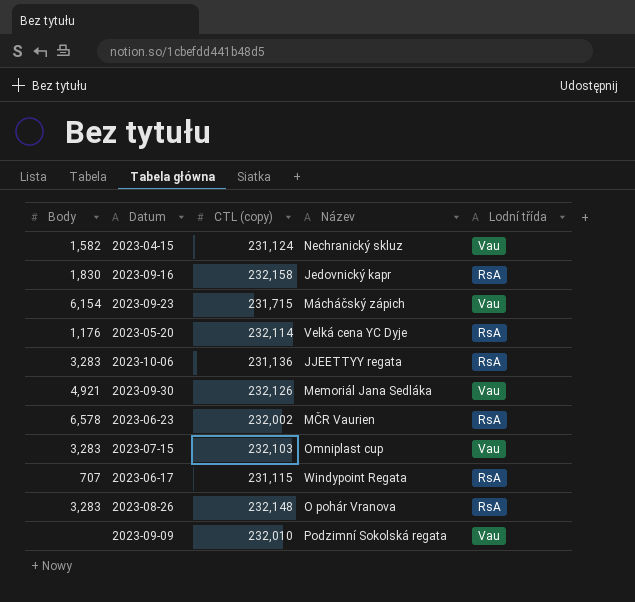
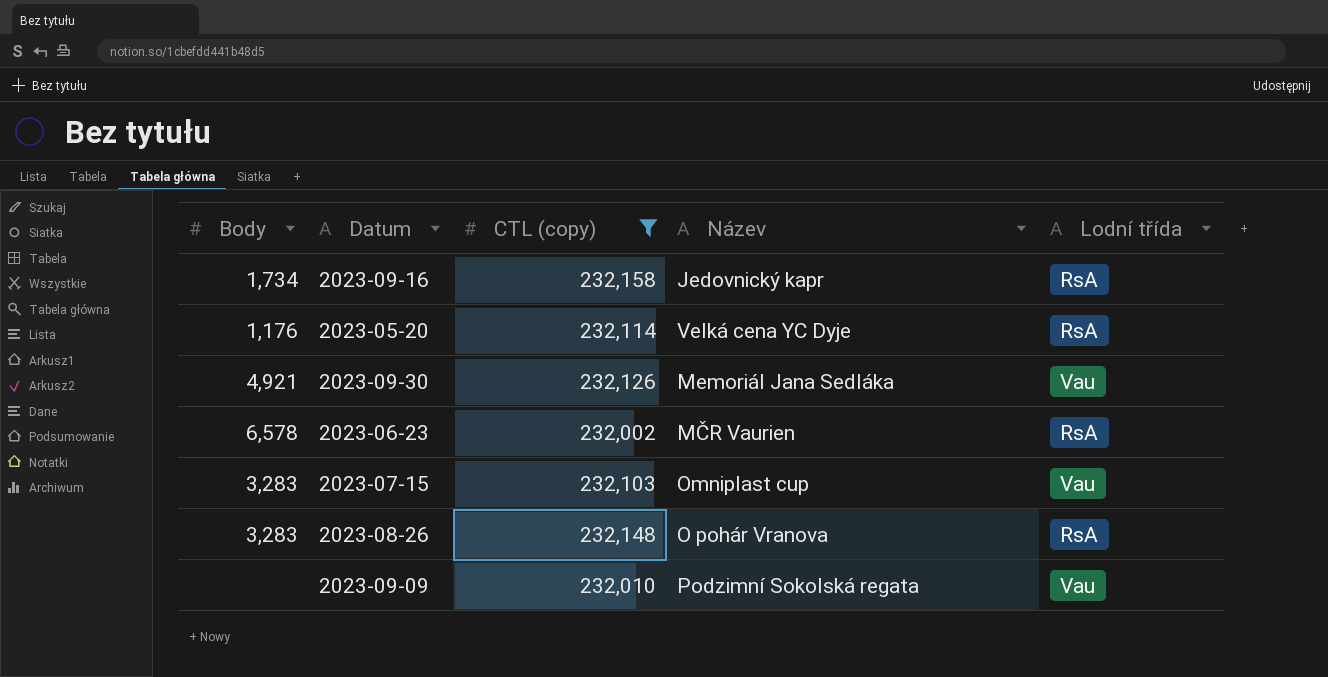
filter: none -> CTL (copy) >= 232,002
2023-09-16 | Body: 1,830 -> 1,734

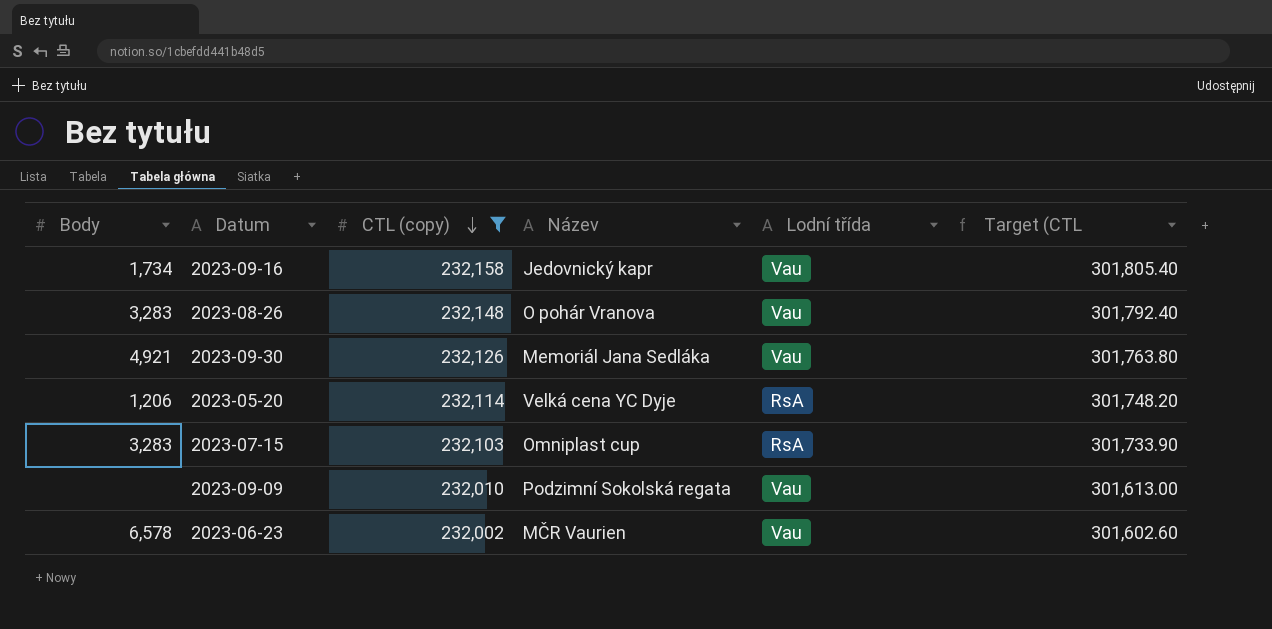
row order: none -> CTL (copy) descending
column Target (CTL | formula: none -> [CTL (copy)] * 1.3
2023-09-16 | Lodní třída: RsA -> Vau
2023-08-26 | Lodní třída: RsA -> Vau
2023-05-20 | Body: 1,176 -> 1,206
2023-07-15 | Lodní třída: Vau -> RsA
2023-06-23 | Lodní třída: RsA -> Vau

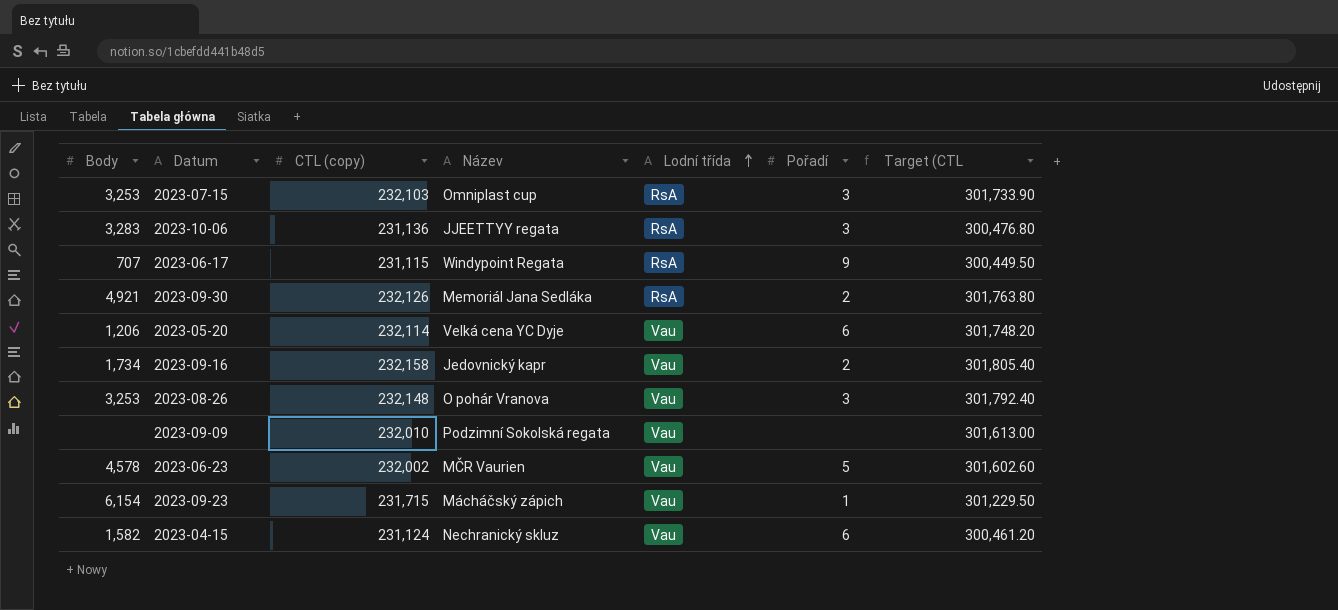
filter: CTL (copy) >= 232,002 -> none
row order: CTL (copy) descending -> Lodní třída ascending
column Pořadí | position: none -> 6
2023-07-15 | Body: 3,283 -> 3,253
2023-09-30 | Lodní třída: Vau -> RsA
2023-05-20 | Lodní třída: RsA -> Vau
2023-08-26 | Body: 3,283 -> 3,253
2023-06-23 | Body: 6,578 -> 4,578

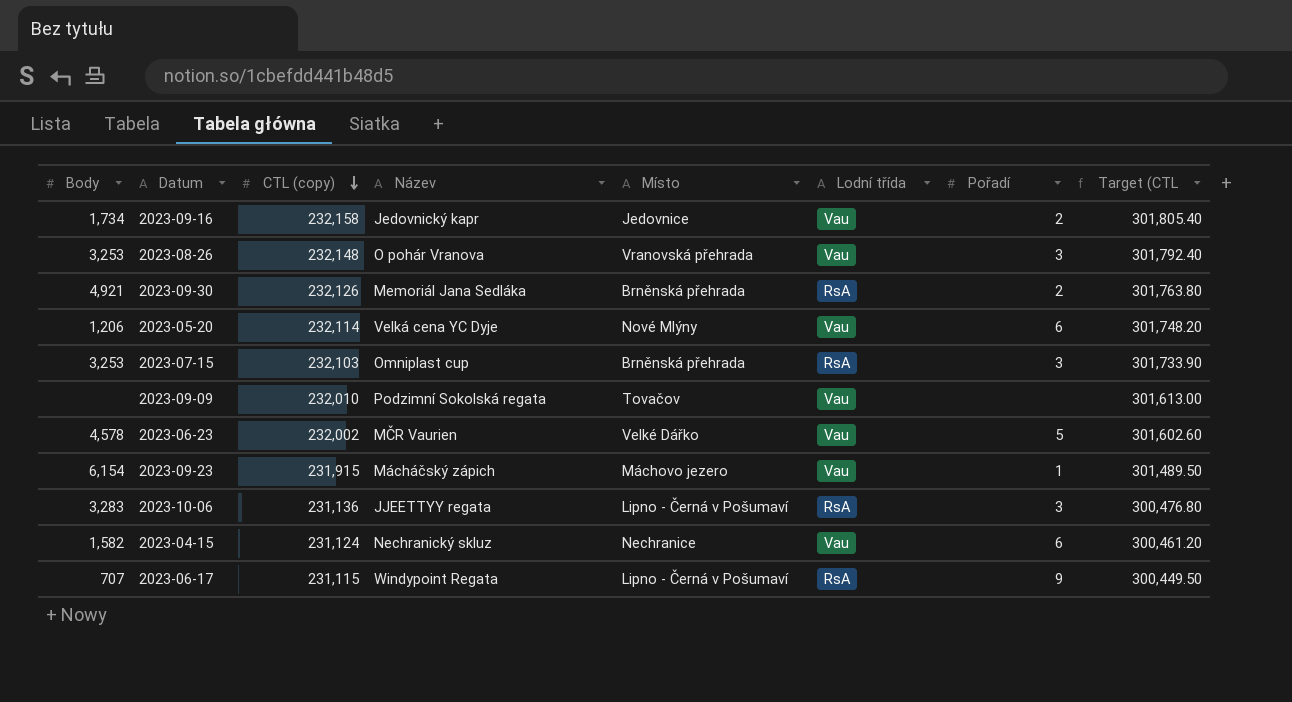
row order: Lodní třída ascending -> CTL (copy) descending
column Místo | position: none -> 5
2023-09-23 | CTL (copy): 231,715 -> 231,915
2023-09-23 | Target (CTL: 301,229.50 -> 301,489.50

